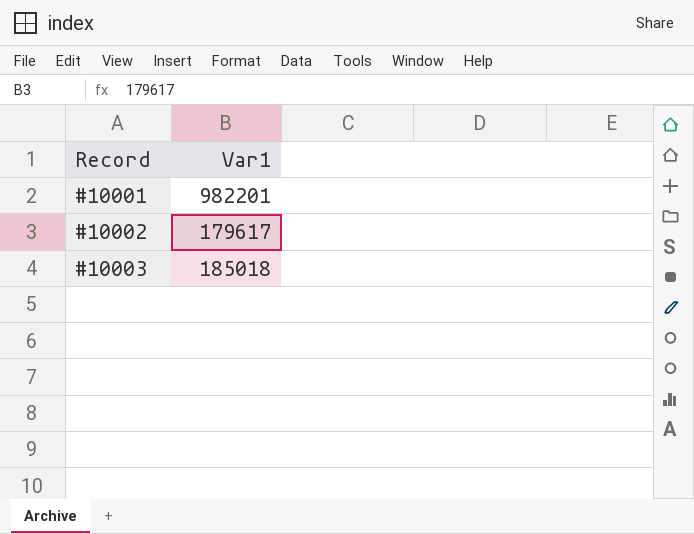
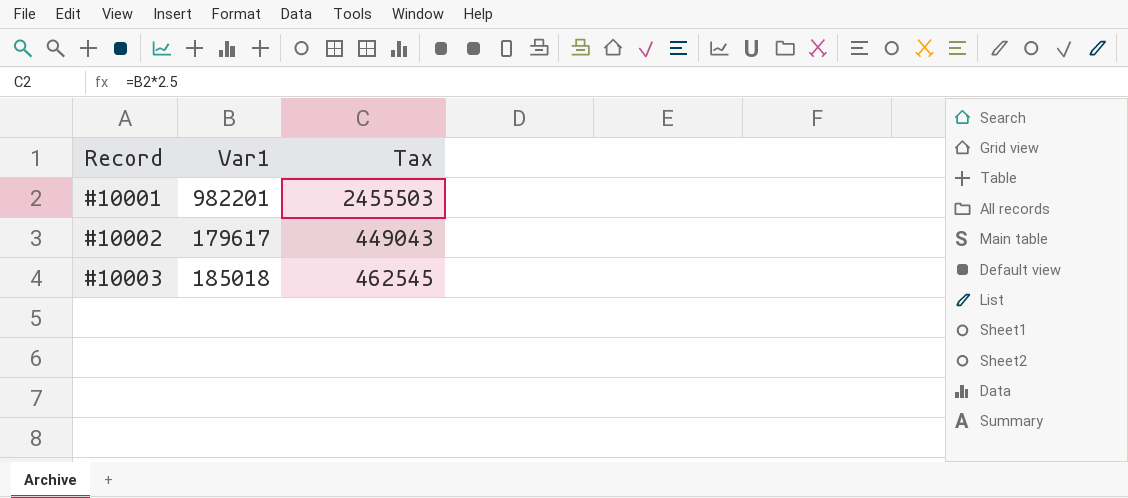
column Tax | formula: none -> [Var1] * 2.5

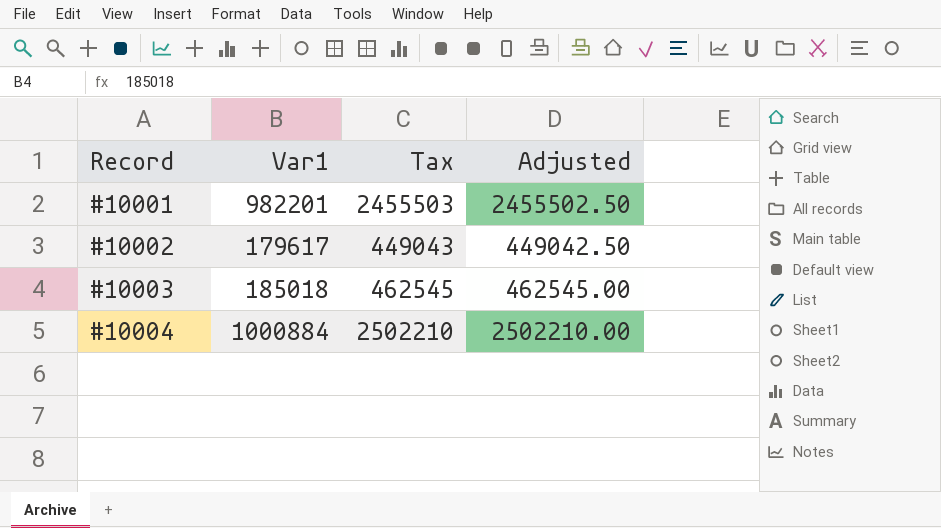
column Adjusted | formula: none -> [Var1] * 2.5
row #10004: none -> 1000884 | 2502210 | 2502210.00

